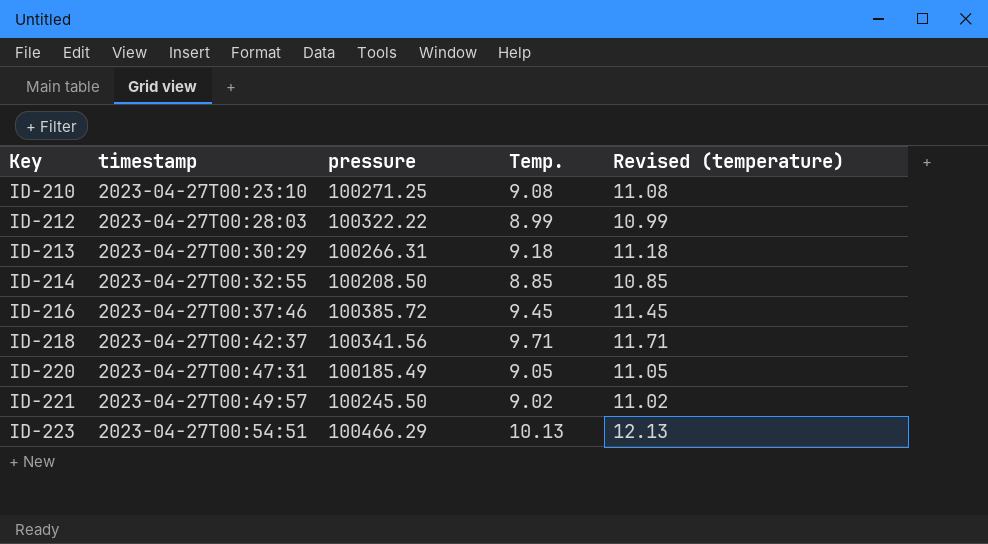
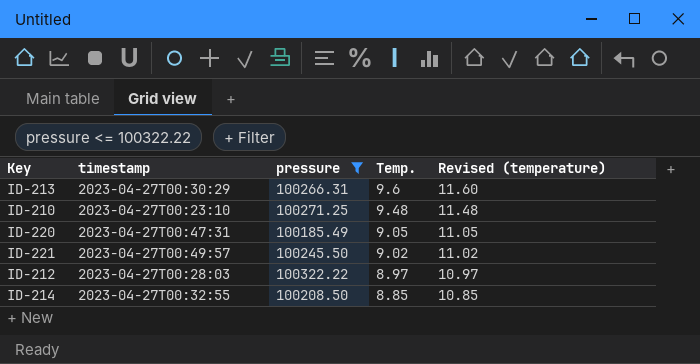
filter: none -> pressure <= 100322.22
row order: Key ascending -> Temp. descending
ID-213 | Temp.: 9.18 -> 9.6
ID-213 | Revised (temperature): 11.18 -> 11.60
ID-210 | Temp.: 9.08 -> 9.48
ID-210 | Revised (temperature): 11.08 -> 11.48
ID-212 | Temp.: 8.99 -> 8.97
ID-212 | Revised (temperature): 10.99 -> 10.97

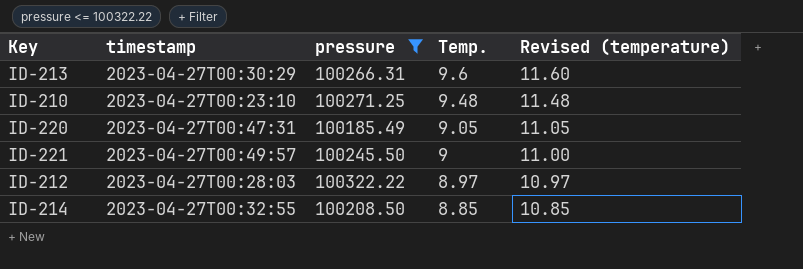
ID-221 | Temp.: 9.02 -> 9
ID-221 | Revised (temperature): 11.02 -> 11.00

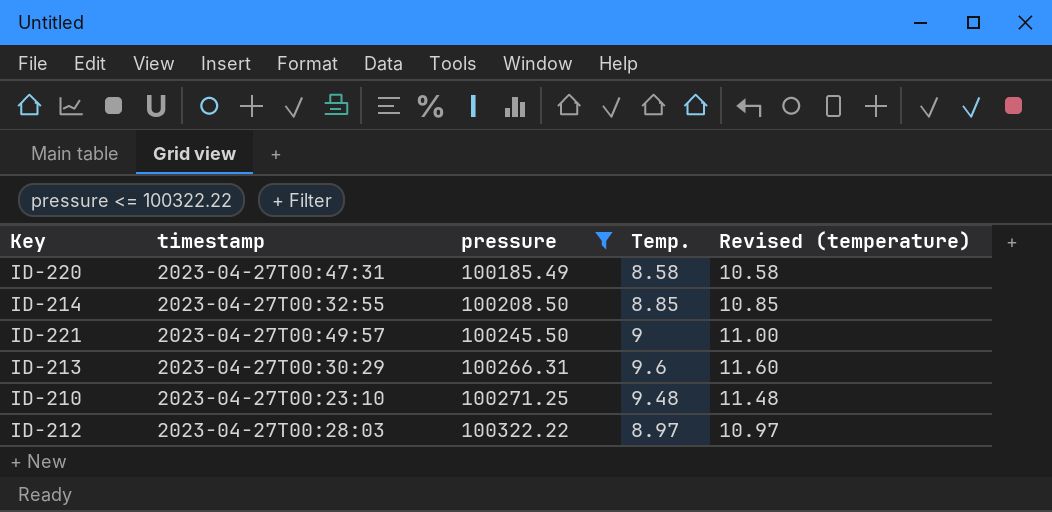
row order: Temp. descending -> pressure ascending
ID-220 | Temp.: 9.05 -> 8.58
ID-220 | Revised (temperature): 11.05 -> 10.58

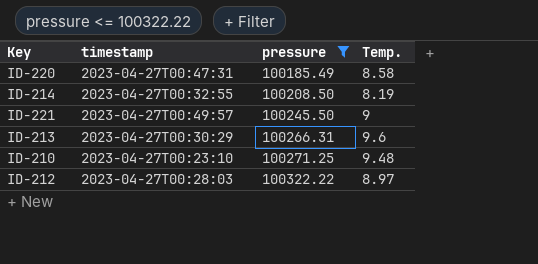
column Revised (temperature) | formula: [Temp.] + 2 -> none
ID-214 | Temp.: 8.85 -> 8.19

